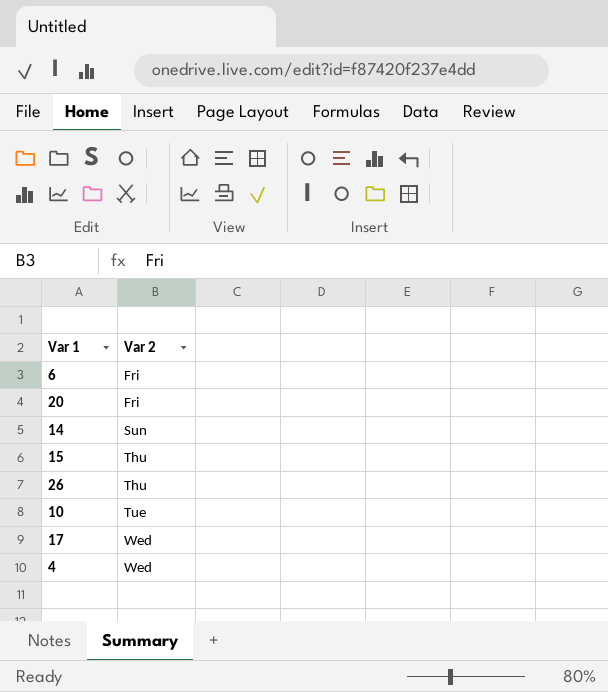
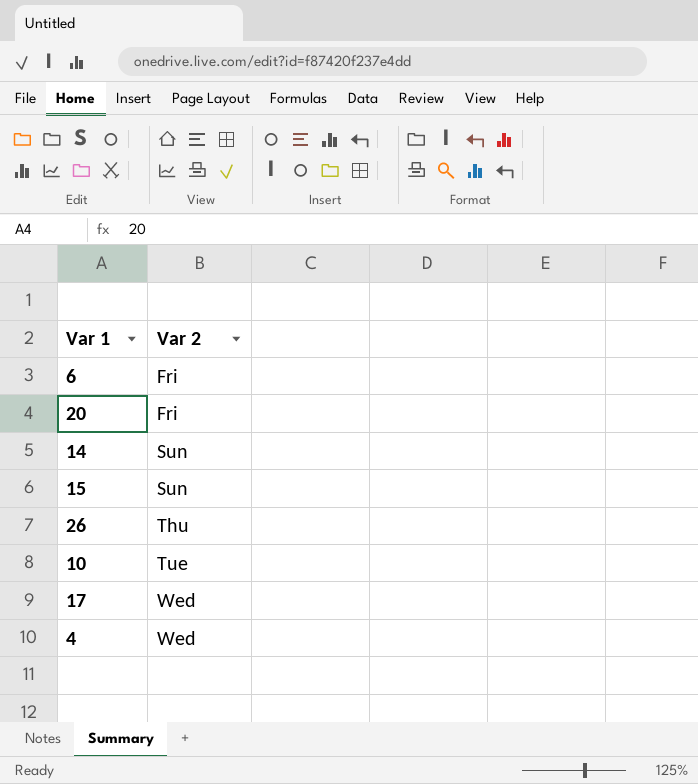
15 | Var 2: Thu -> Sun

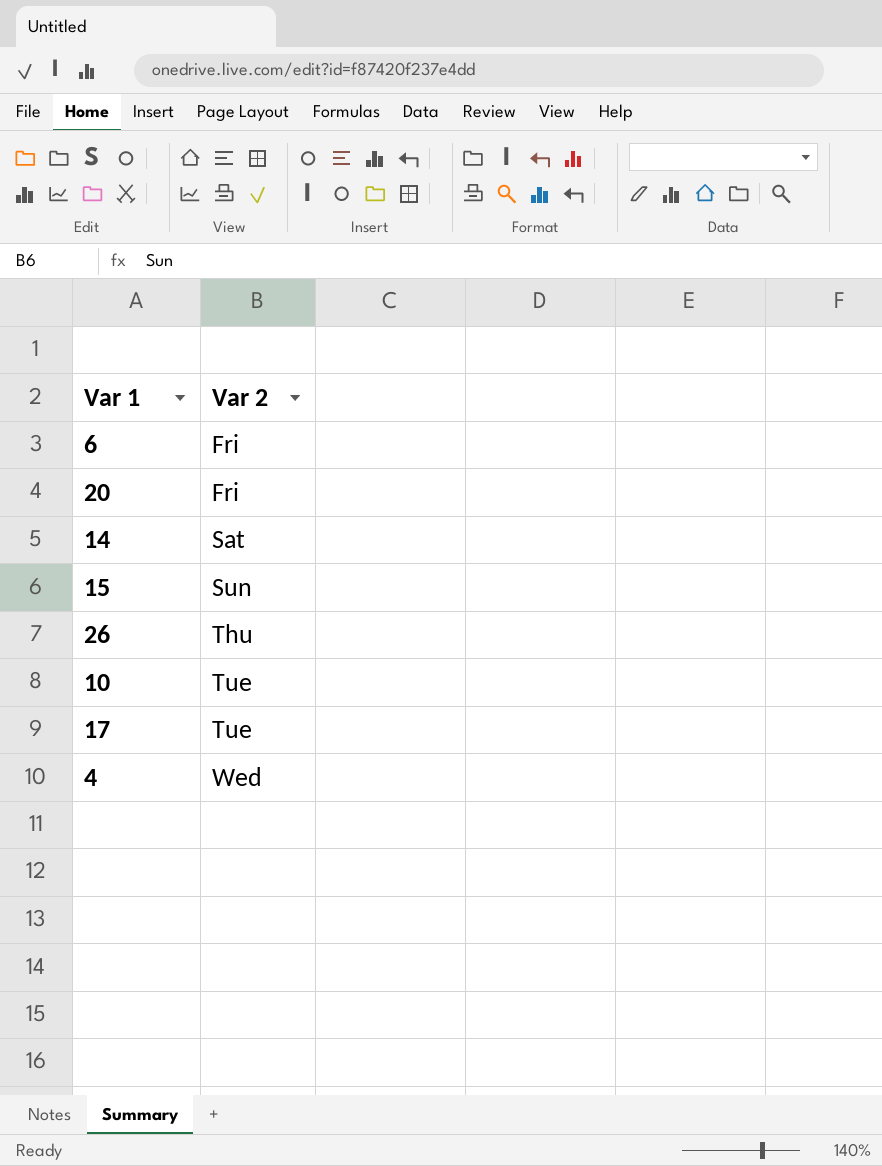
14 | Var 2: Sun -> Sat
17 | Var 2: Wed -> Tue

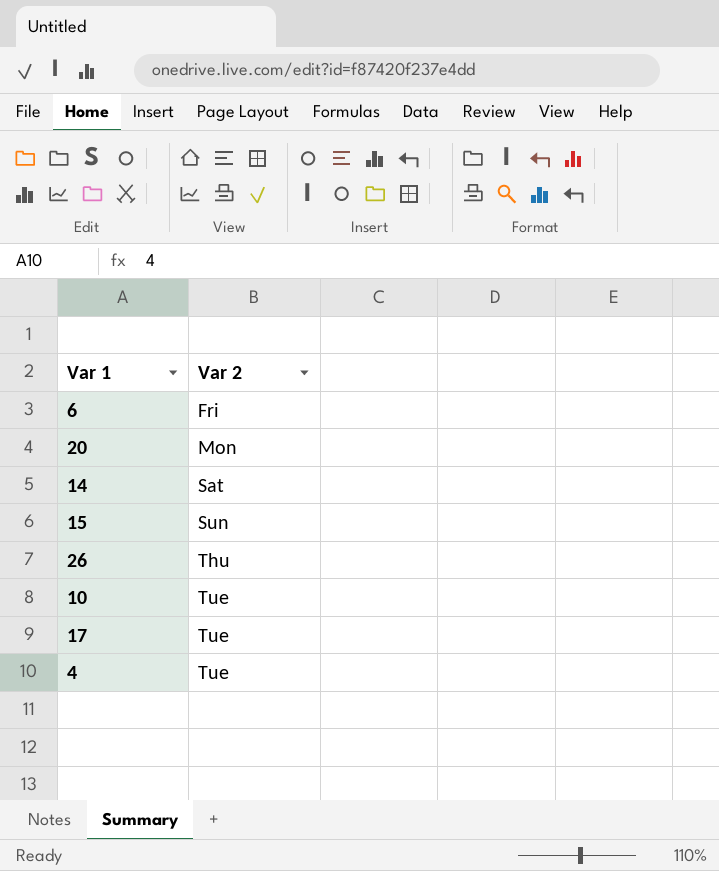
20 | Var 2: Fri -> Mon
4 | Var 2: Wed -> Tue

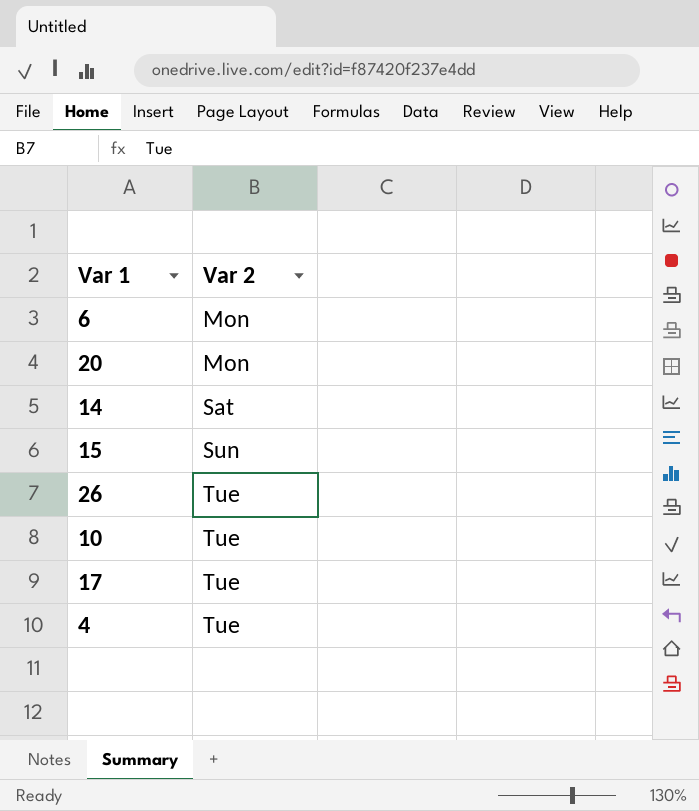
6 | Var 2: Fri -> Mon
26 | Var 2: Thu -> Tue

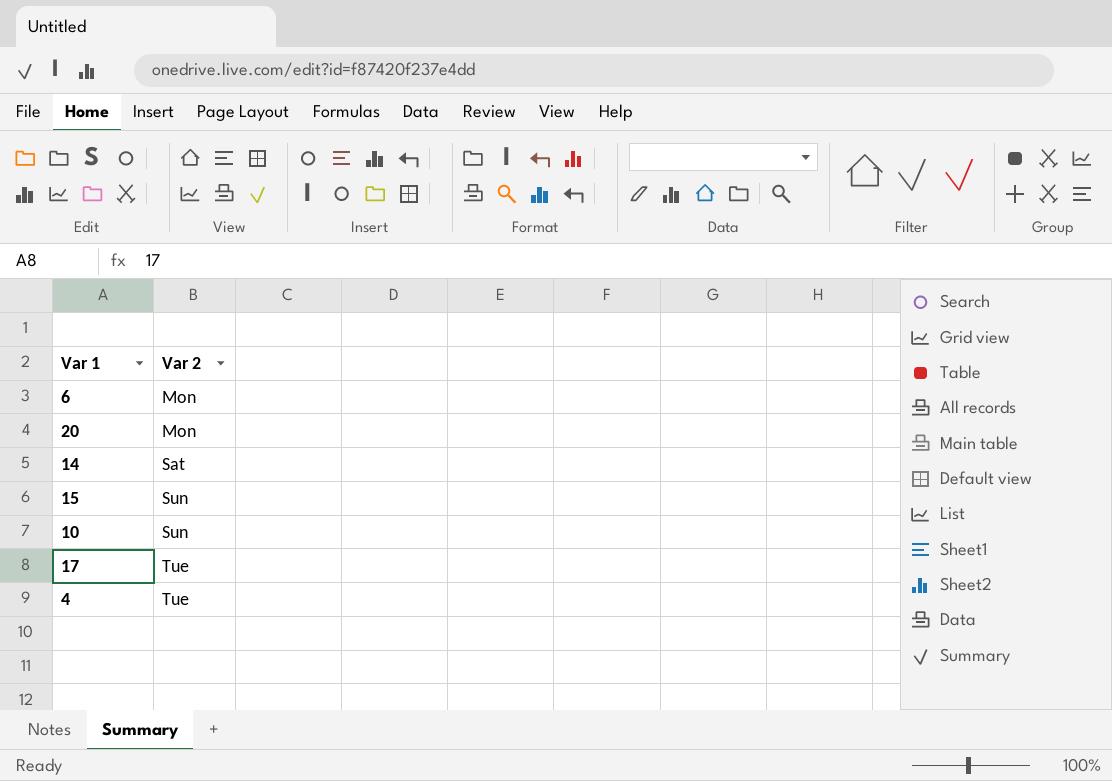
row 26: Tue -> none
10 | Var 2: Tue -> Sun

